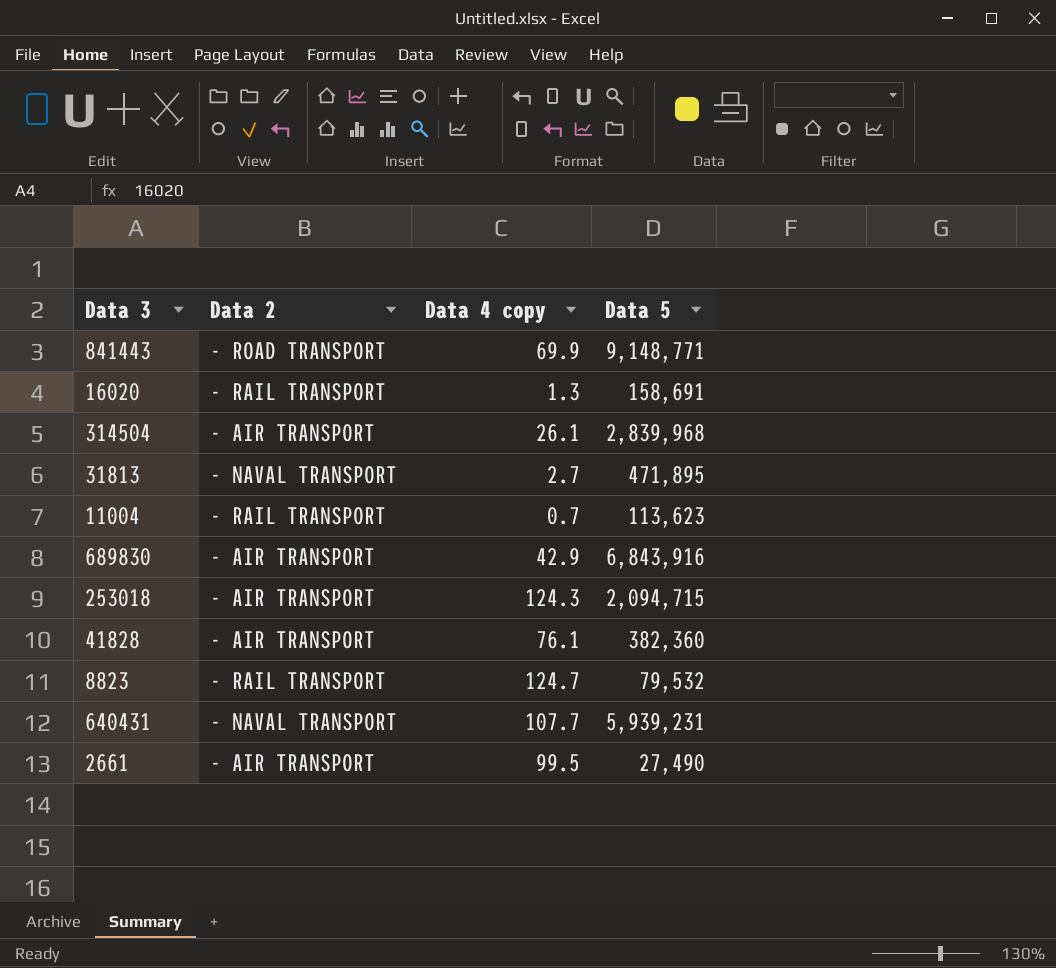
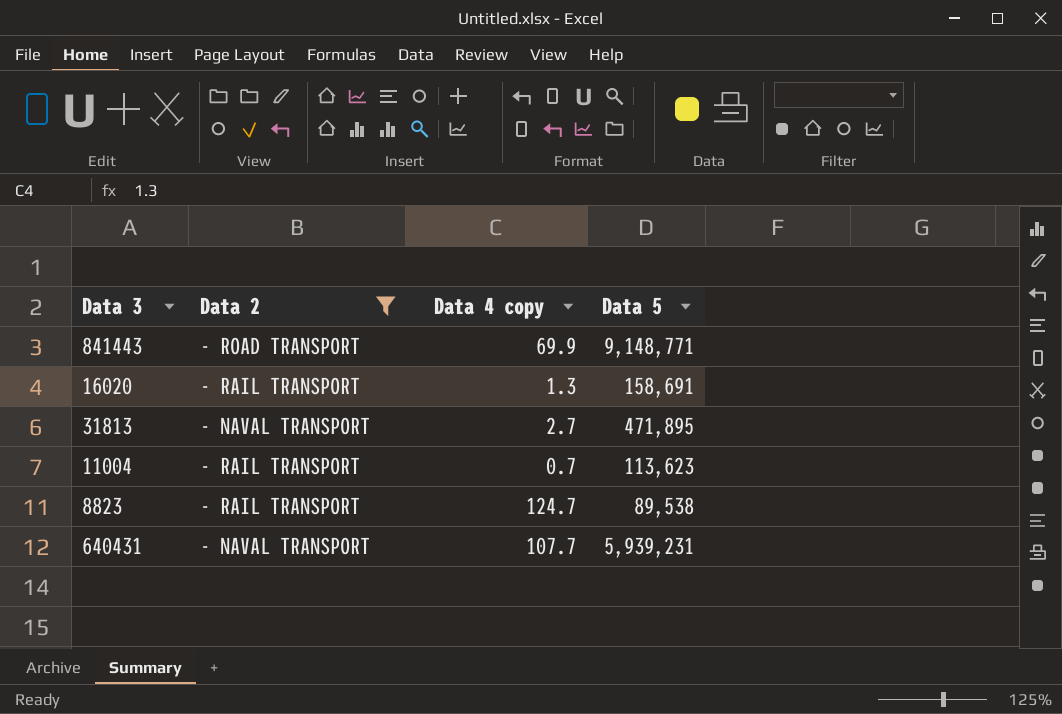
filter: none -> Data 2 != - AIR TRANSPORT
8823 | Data 5: 79,532 -> 89,538

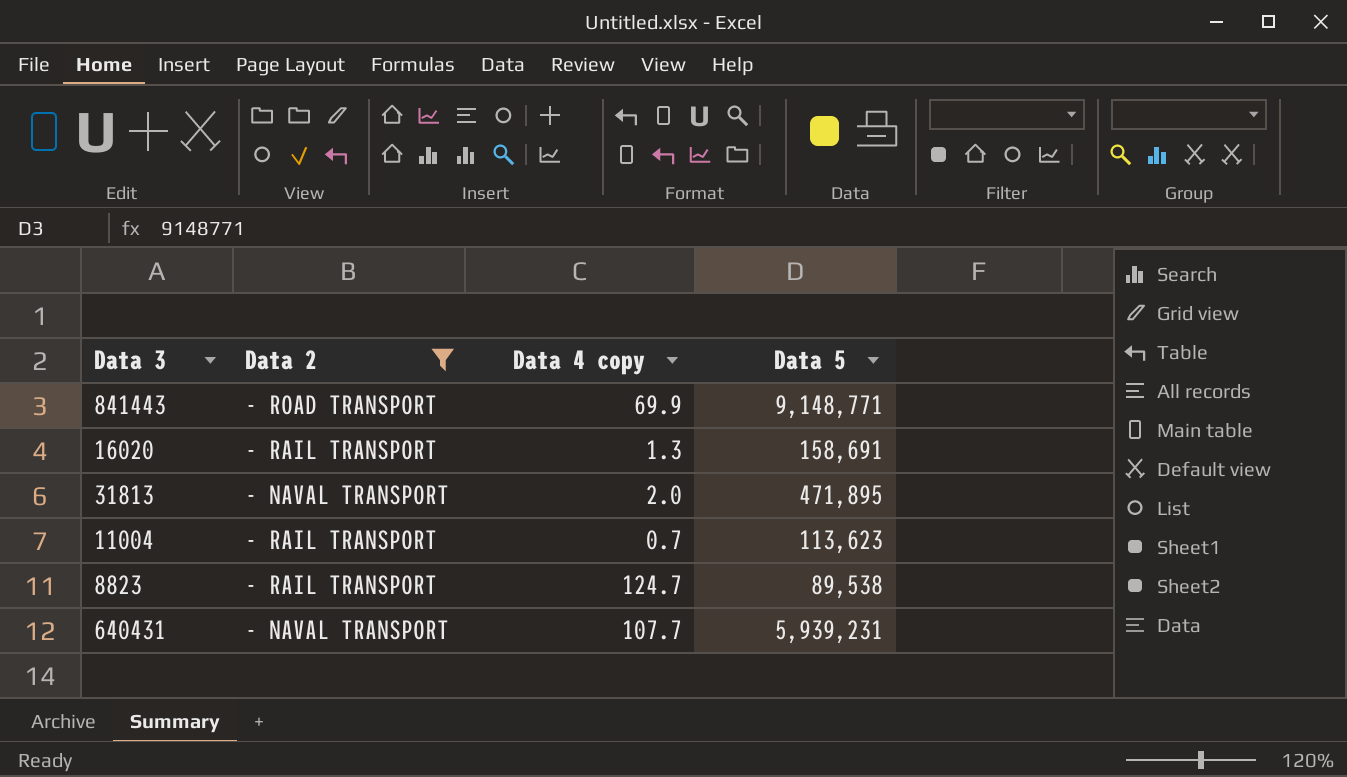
31813 | Data 4 copy: 2.7 -> 2.0

